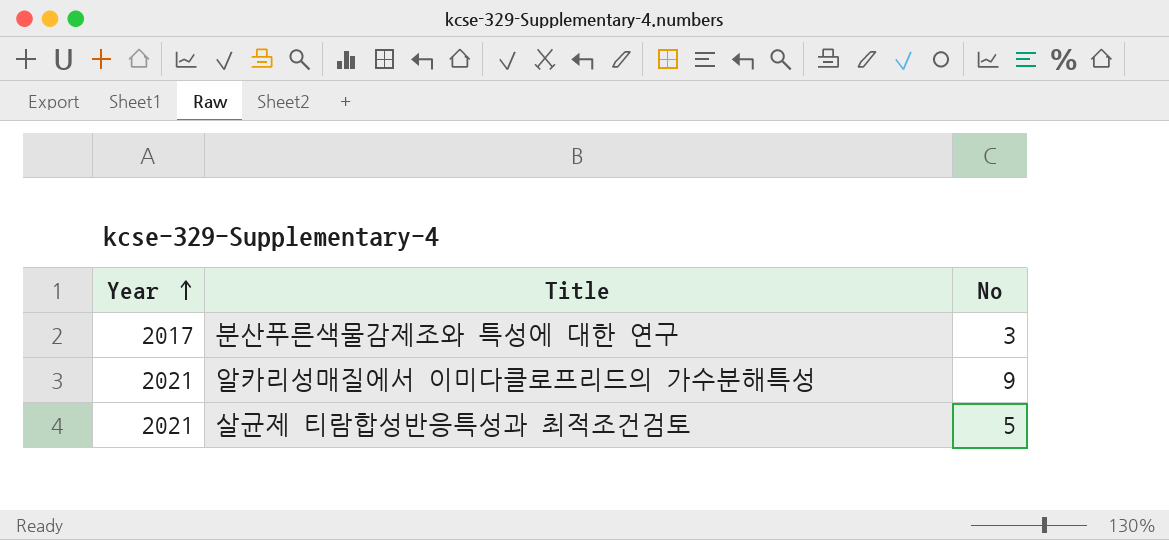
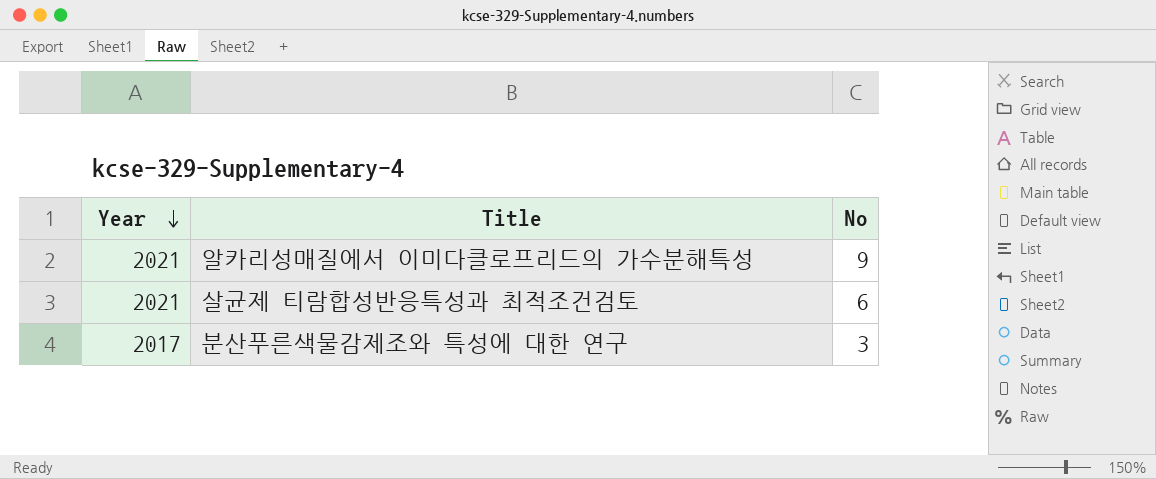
row order: Year ascending -> Year descending
살균제 티람합성반응특성과 최적조건검토 | No: 5 -> 6

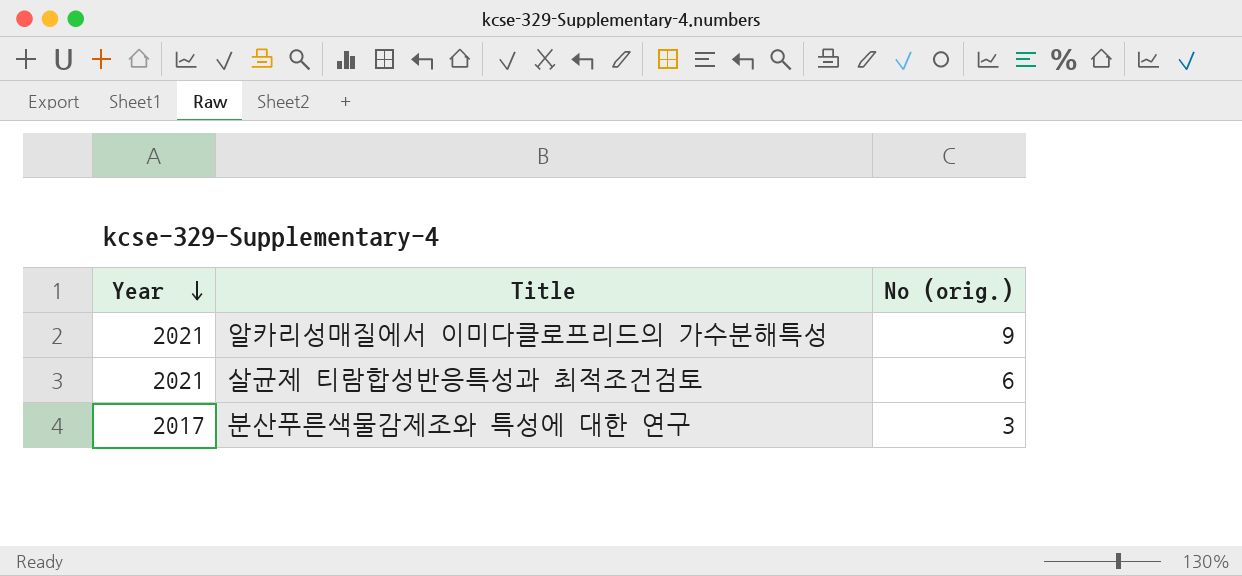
column name: No -> No (orig.)

